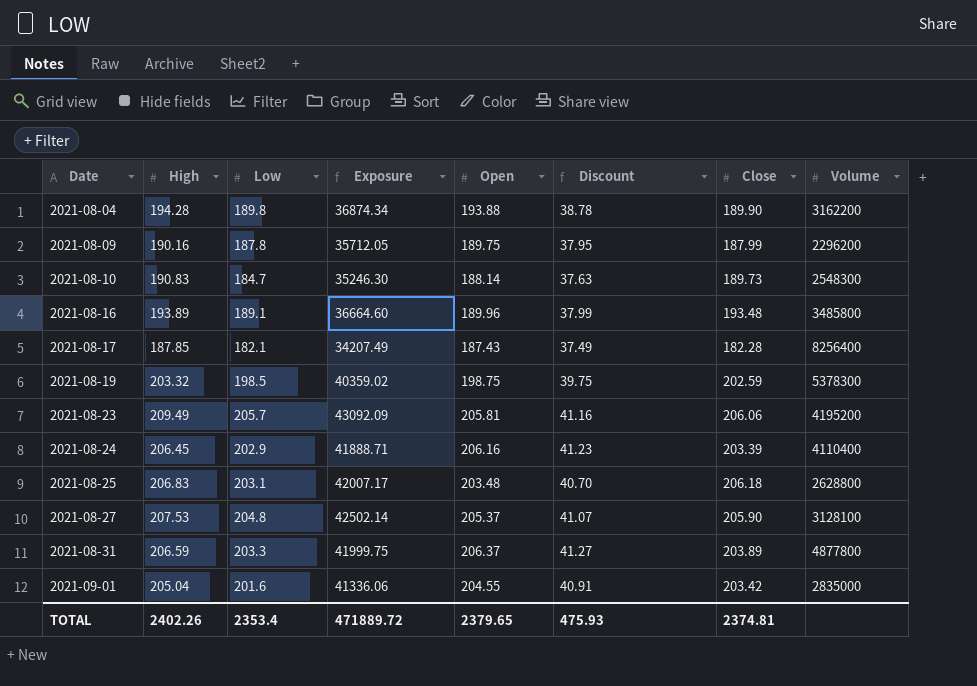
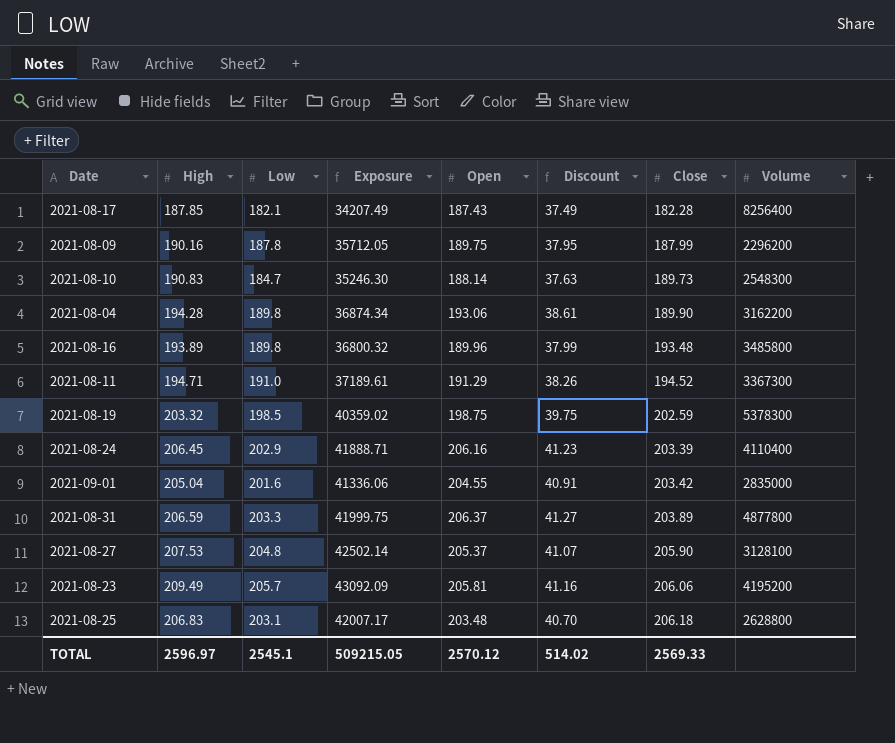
row order: Date ascending -> Close ascending
2021-08-04 | Open: 193.88 -> 193.06
2021-08-04 | Discount: 38.78 -> 38.61
2021-08-16 | Low: 189.1 -> 189.8
2021-08-16 | Exposure: 36664.60 -> 36800.32
row 2021-08-11: none -> 194.71 | 191.0 | 37189.61 | 191.29 | 38.26 | 194.52 | 3367300
TOTAL | High: 2402.26 -> 2596.97
TOTAL | Low: 2353.4 -> 2545.1
TOTAL | Exposure: 471889.72 -> 509215.05
TOTAL | Open: 2379.65 -> 2570.12
TOTAL | Discount: 475.93 -> 514.02
TOTAL | Close: 2374.81 -> 2569.33

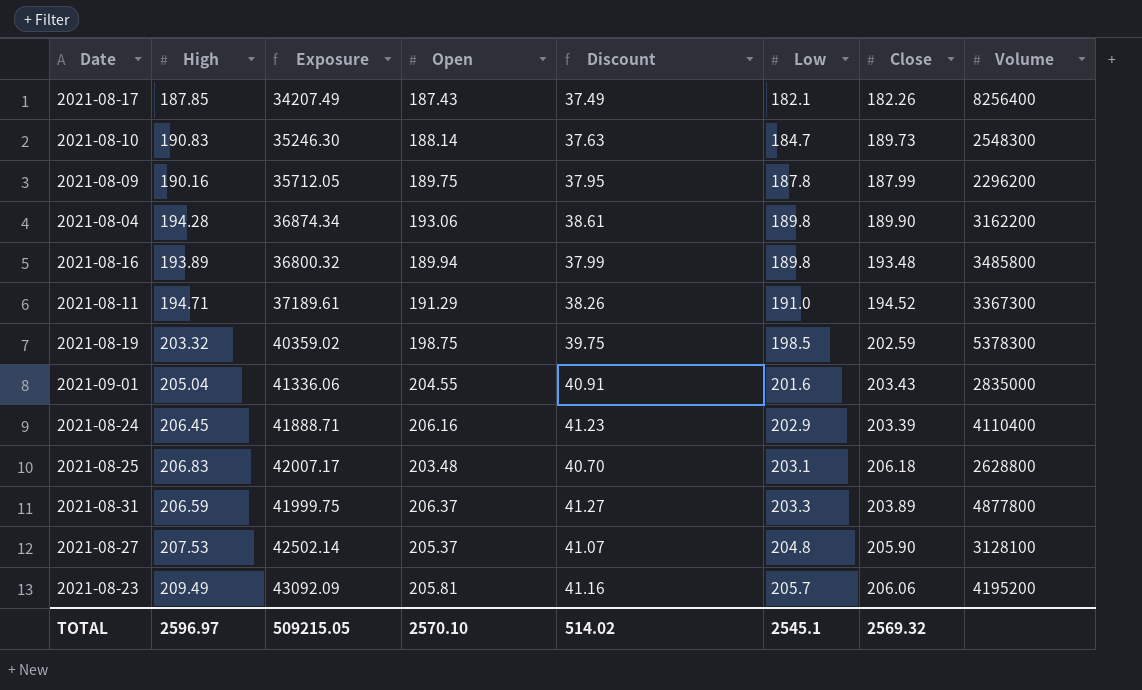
row order: Close ascending -> Low ascending
column Low | position: 3 -> 6
2021-08-17 | Close: 182.28 -> 182.26
2021-08-16 | Open: 189.96 -> 189.94
2021-09-01 | Close: 203.42 -> 203.43
TOTAL | Open: 2570.12 -> 2570.10
TOTAL | Close: 2569.33 -> 2569.32

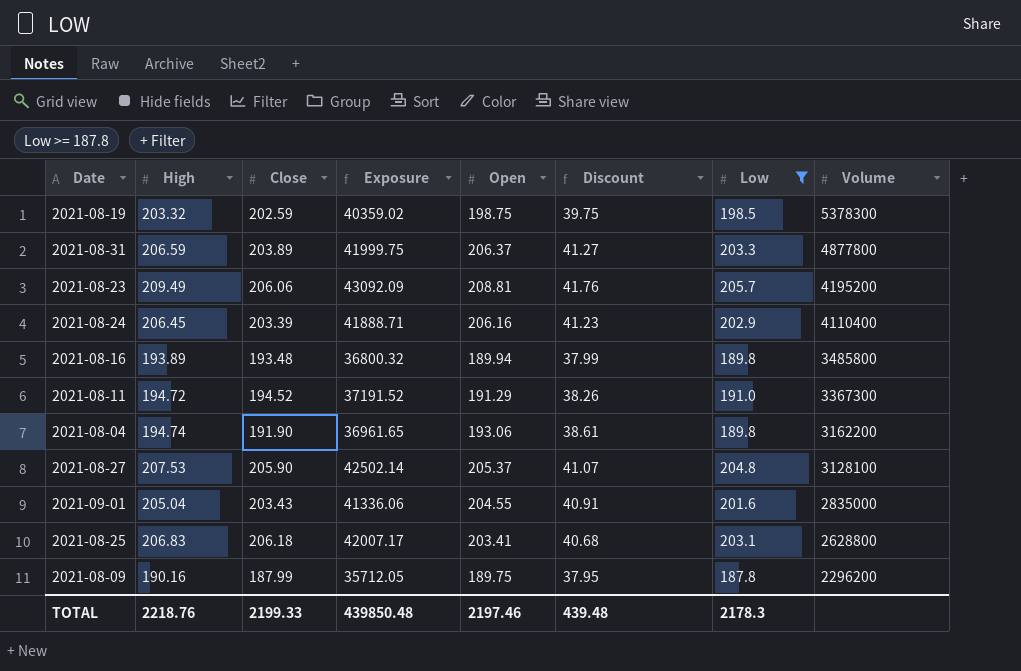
filter: none -> Low >= 187.8
row order: Low ascending -> Volume descending
column Close | position: 7 -> 3
2021-08-23 | Open: 205.81 -> 208.81
2021-08-23 | Discount: 41.16 -> 41.76
2021-08-11 | High: 194.71 -> 194.72
2021-08-11 | Exposure: 37189.61 -> 37191.52
2021-08-04 | High: 194.28 -> 194.74
2021-08-04 | Close: 189.90 -> 191.90
2021-08-04 | Exposure: 36874.34 -> 36961.65
2021-08-25 | Open: 203.48 -> 203.41
2021-08-25 | Discount: 40.70 -> 40.68
TOTAL | High: 2596.97 -> 2218.76
TOTAL | Close: 2569.32 -> 2199.33
TOTAL | Exposure: 509215.05 -> 439850.48
TOTAL | Open: 2570.10 -> 2197.46
TOTAL | Discount: 514.02 -> 439.48
TOTAL | Low: 2545.1 -> 2178.3

